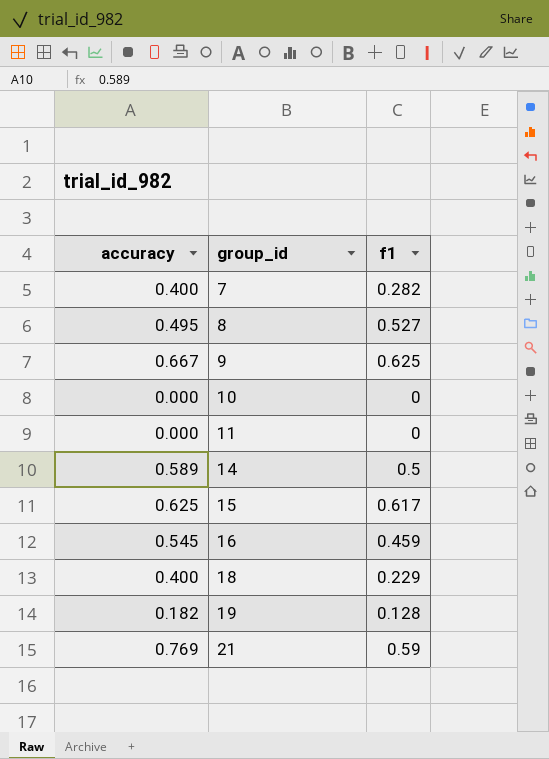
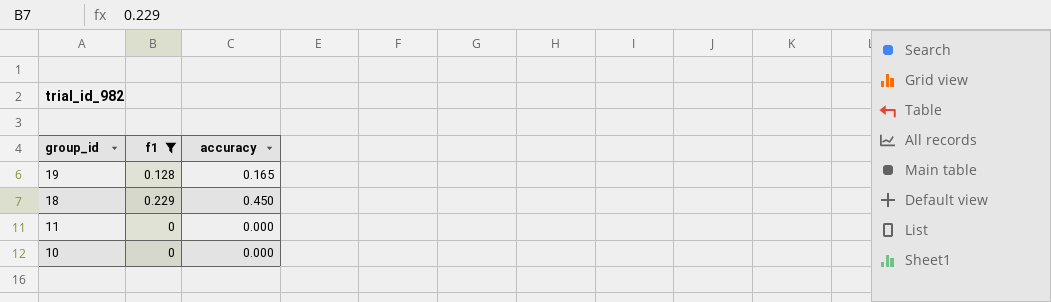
filter: none -> f1 <= 0.229
row order: group_id ascending -> group_id descending
column accuracy | position: 1 -> 3
19 | accuracy: 0.182 -> 0.165
18 | accuracy: 0.400 -> 0.450

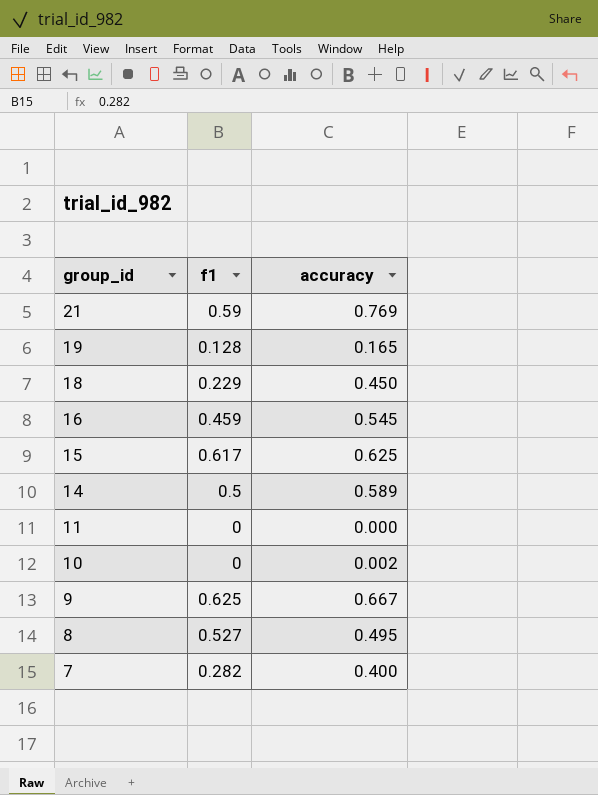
filter: f1 <= 0.229 -> none
10 | accuracy: 0.000 -> 0.002

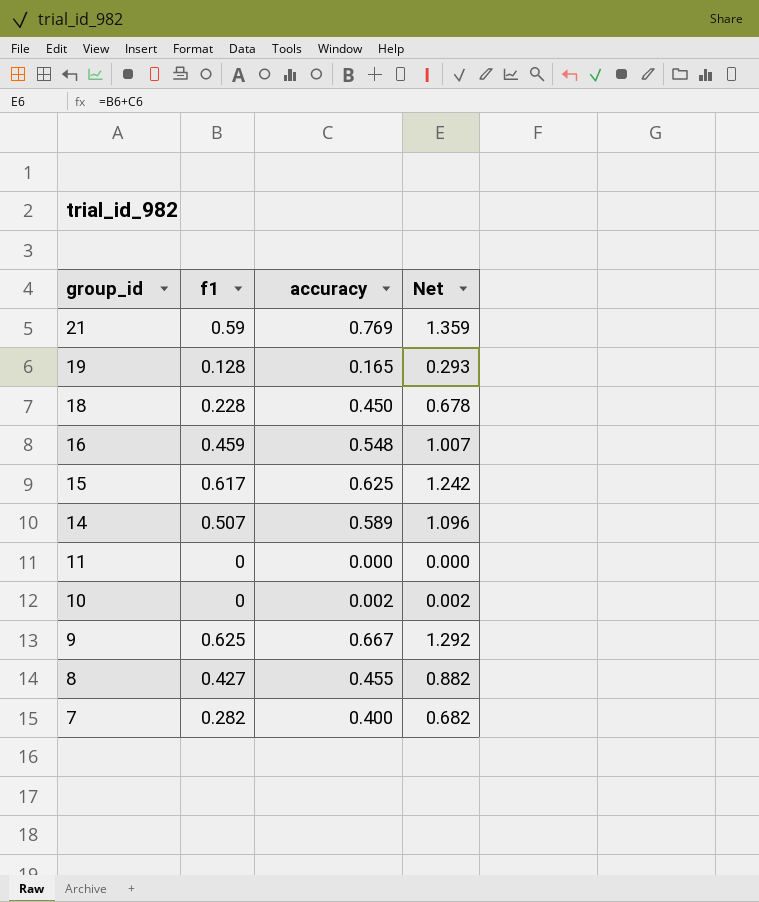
column Net | formula: none -> [f1] + [accuracy]
18 | f1: 0.229 -> 0.228
16 | accuracy: 0.545 -> 0.548
14 | f1: 0.5 -> 0.507
8 | f1: 0.527 -> 0.427
8 | accuracy: 0.495 -> 0.455

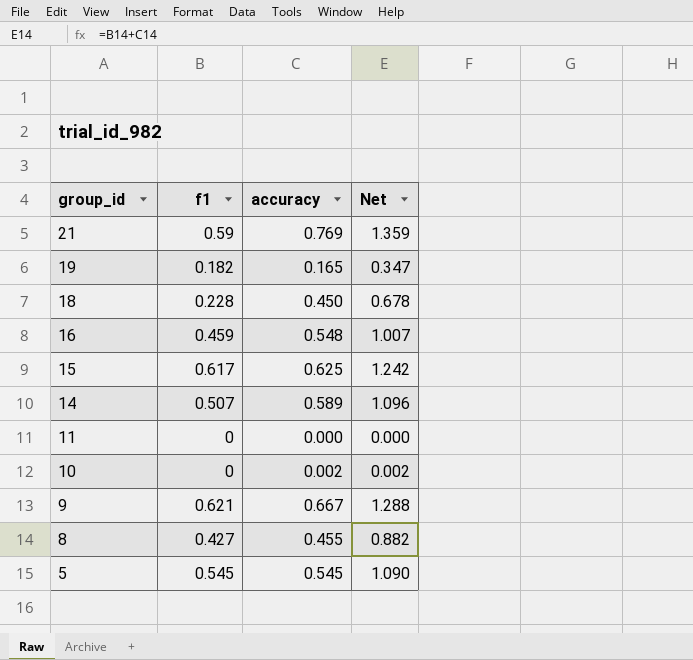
row 7: 0.282 | 0.400 | 0.682 -> none
19 | f1: 0.128 -> 0.182
19 | Net: 0.293 -> 0.347
9 | f1: 0.625 -> 0.621
9 | Net: 1.292 -> 1.288
row 5: none -> 0.545 | 0.545 | 1.090

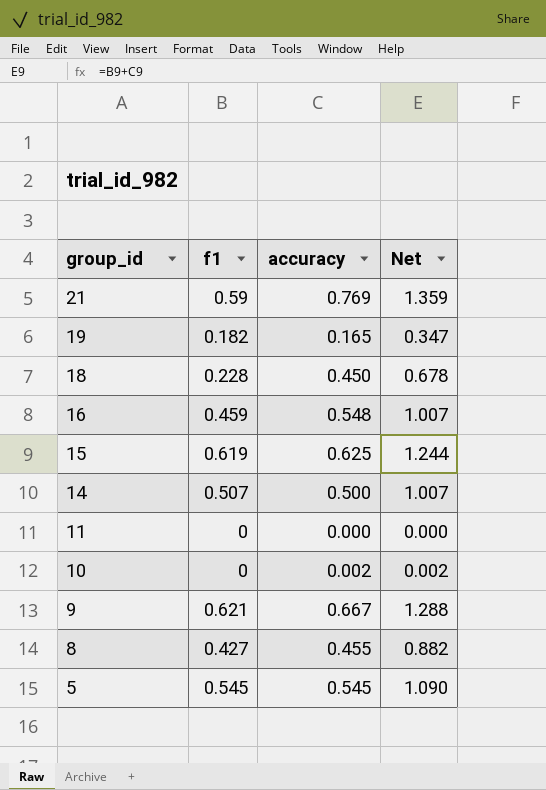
15 | f1: 0.617 -> 0.619
15 | Net: 1.242 -> 1.244
14 | accuracy: 0.589 -> 0.500
14 | Net: 1.096 -> 1.007

